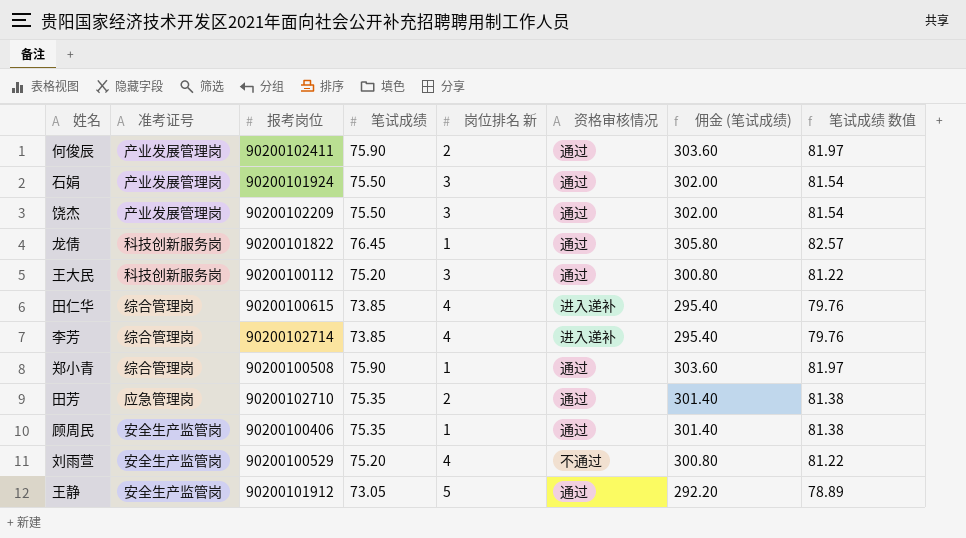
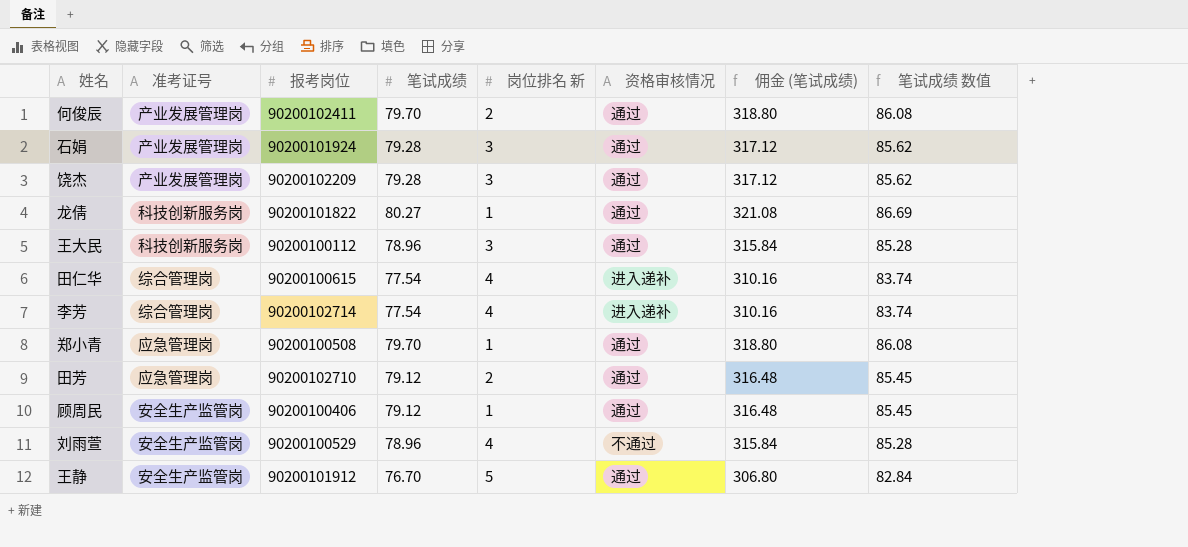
何俊辰 | 笔试成绩: 75.90 -> 79.70
何俊辰 | 佣金 (笔试成绩): 303.60 -> 318.80
何俊辰 | 笔试成绩 数值: 81.97 -> 86.08
石娟 | 笔试成绩: 75.50 -> 79.28
石娟 | 佣金 (笔试成绩): 302.00 -> 317.12
石娟 | 笔试成绩 数值: 81.54 -> 85.62
饶杰 | 笔试成绩: 75.50 -> 79.28
饶杰 | 佣金 (笔试成绩): 302.00 -> 317.12
饶杰 | 笔试成绩 数值: 81.54 -> 85.62
龙倩 | 笔试成绩: 76.45 -> 80.27
龙倩 | 佣金 (笔试成绩): 305.80 -> 321.08
龙倩 | 笔试成绩 数值: 82.57 -> 86.69
王大民 | 笔试成绩: 75.20 -> 78.96
王大民 | 佣金 (笔试成绩): 300.80 -> 315.84
王大民 | 笔试成绩 数值: 81.22 -> 85.28
田仁华 | 笔试成绩: 73.85 -> 77.54
田仁华 | 佣金 (笔试成绩): 295.40 -> 310.16
田仁华 | 笔试成绩 数值: 79.76 -> 83.74
李芳 | 笔试成绩: 73.85 -> 77.54
李芳 | 佣金 (笔试成绩): 295.40 -> 310.16
李芳 | 笔试成绩 数值: 79.76 -> 83.74
郑小青 | 准考证号: 综合管理岗 -> 应急管理岗
郑小青 | 笔试成绩: 75.90 -> 79.70
郑小青 | 佣金 (笔试成绩): 303.60 -> 318.80
郑小青 | 笔试成绩 数值: 81.97 -> 86.08
田芳 | 笔试成绩: 75.35 -> 79.12
田芳 | 佣金 (笔试成绩): 301.40 -> 316.48
田芳 | 笔试成绩 数值: 81.38 -> 85.45
顾周民 | 笔试成绩: 75.35 -> 79.12
顾周民 | 佣金 (笔试成绩): 301.40 -> 316.48
顾周民 | 笔试成绩 数值: 81.38 -> 85.45
刘雨萱 | 笔试成绩: 75.20 -> 78.96
刘雨萱 | 佣金 (笔试成绩): 300.80 -> 315.84
刘雨萱 | 笔试成绩 数值: 81.22 -> 85.28
王静 | 笔试成绩: 73.05 -> 76.70
王静 | 佣金 (笔试成绩): 292.20 -> 306.80
王静 | 笔试成绩 数值: 78.89 -> 82.84

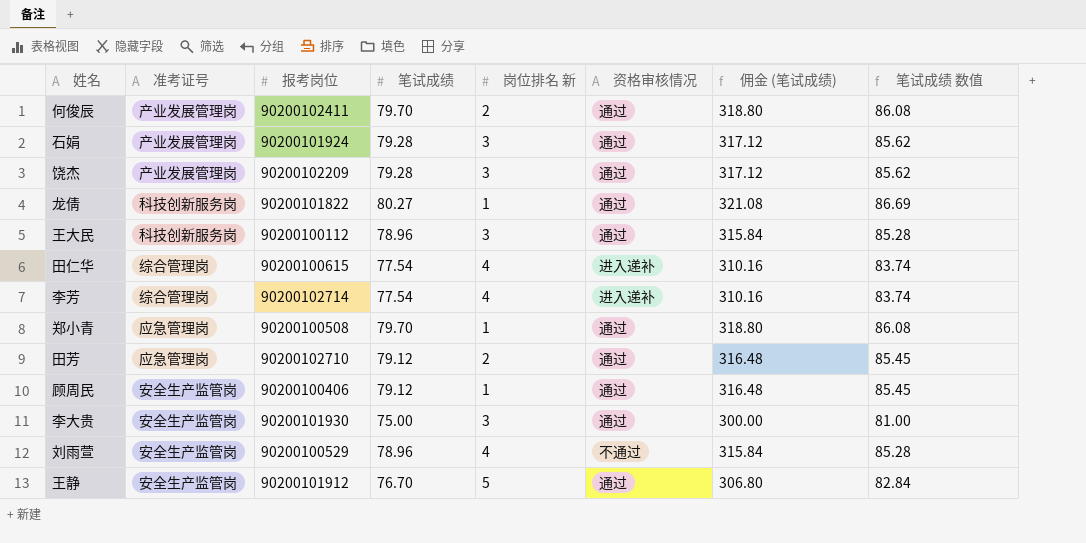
row 李大贵: none -> 安全生产监管岗 | 90200101930 | 75.00 | 3 | 通过 | 300.00 | 81.00

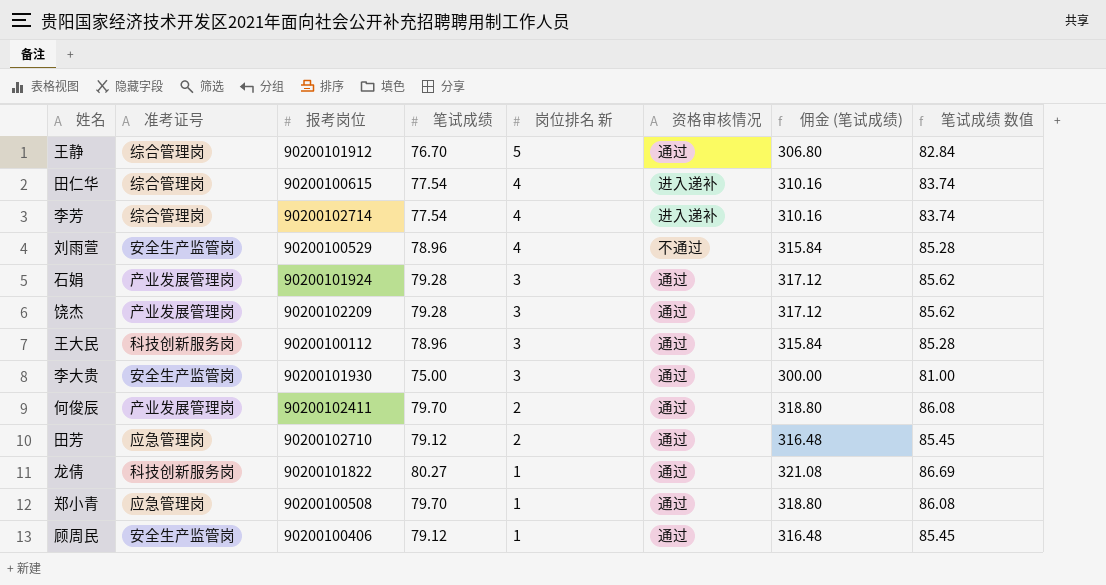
row order: none -> 岗位排名 新 descending
王静 | 准考证号: 安全生产监管岗 -> 综合管理岗

